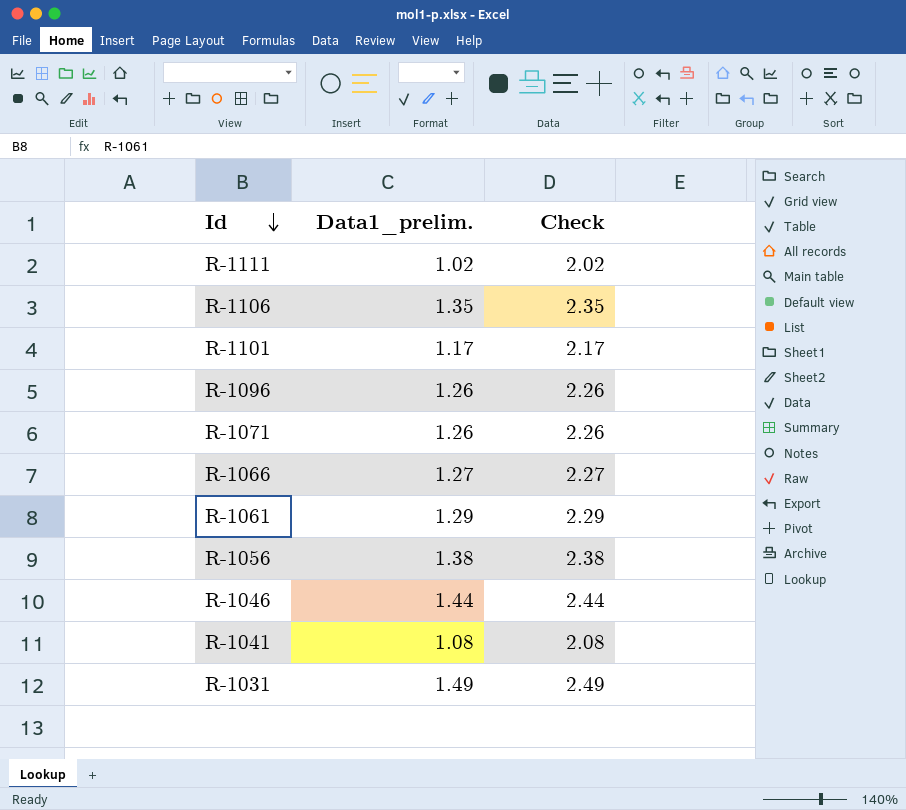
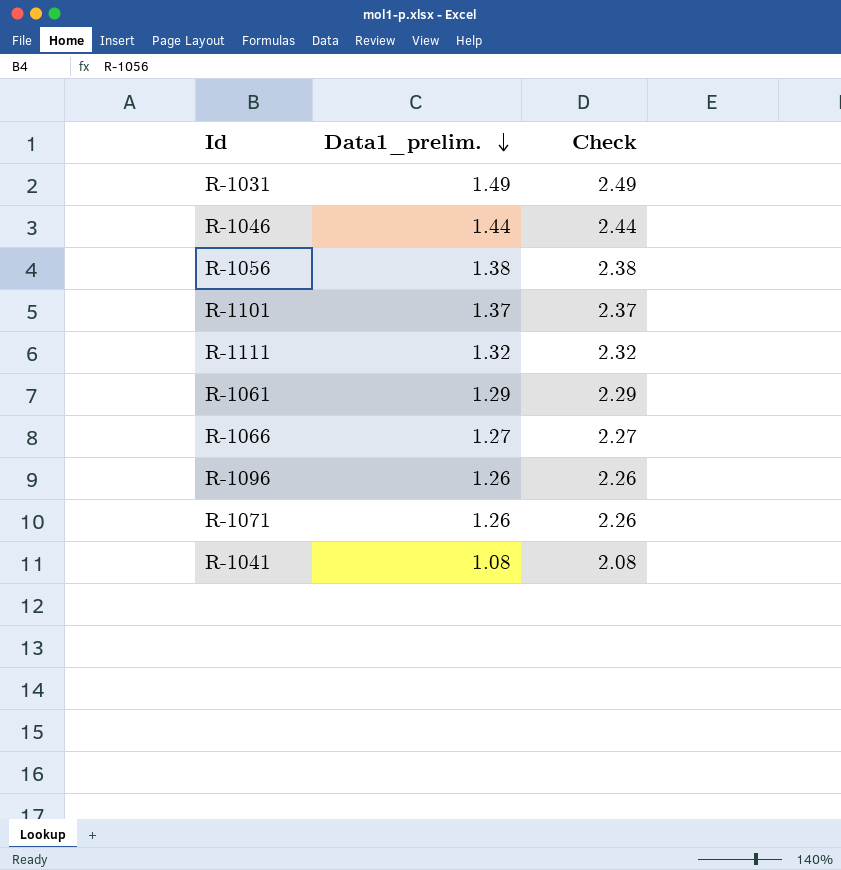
row order: Id descending -> Data1_prelim. descending
row R-1106: 1.35 | 2.35 -> none
R-1101 | Data1_prelim.: 1.17 -> 1.37
R-1101 | Check: 2.17 -> 2.37
R-1111 | Data1_prelim.: 1.02 -> 1.32
R-1111 | Check: 2.02 -> 2.32

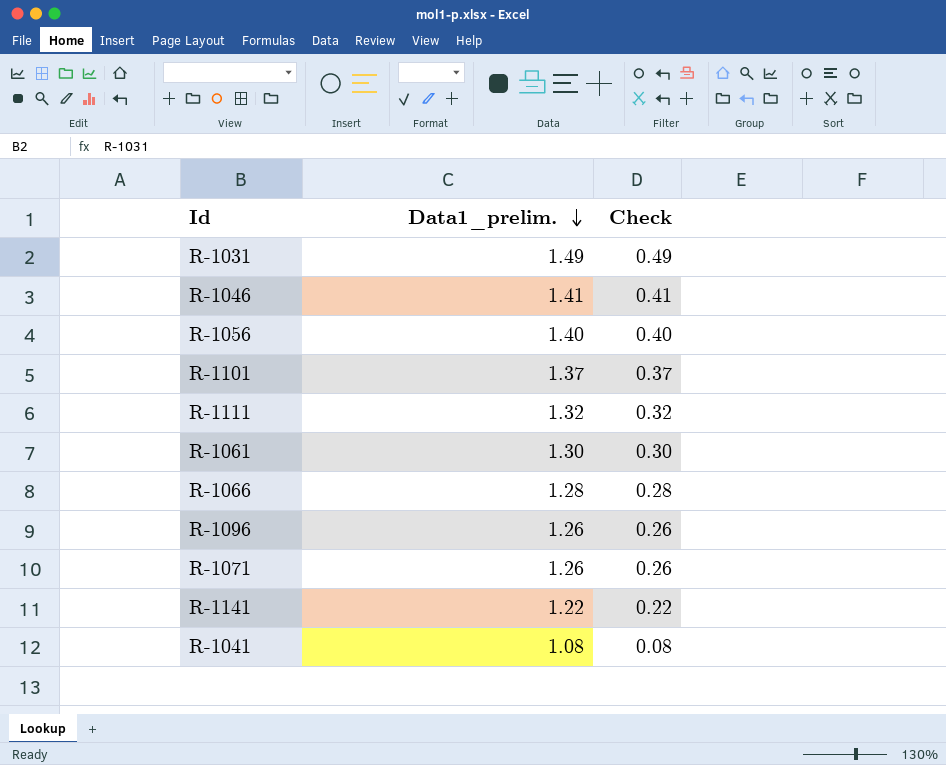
column Check | formula: [Data1_prelim.] + 1 -> [Data1_prelim.] - 1
R-1046 | Data1_prelim.: 1.44 -> 1.41
R-1056 | Data1_prelim.: 1.38 -> 1.40
R-1061 | Data1_prelim.: 1.29 -> 1.30
R-1066 | Data1_prelim.: 1.27 -> 1.28
row R-1141: none -> 1.22 | 0.22

